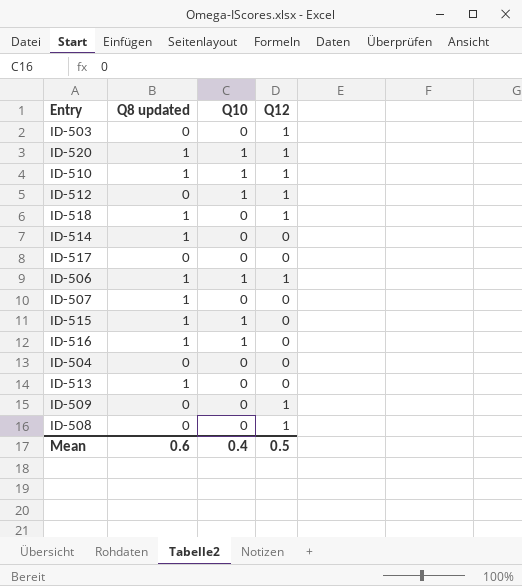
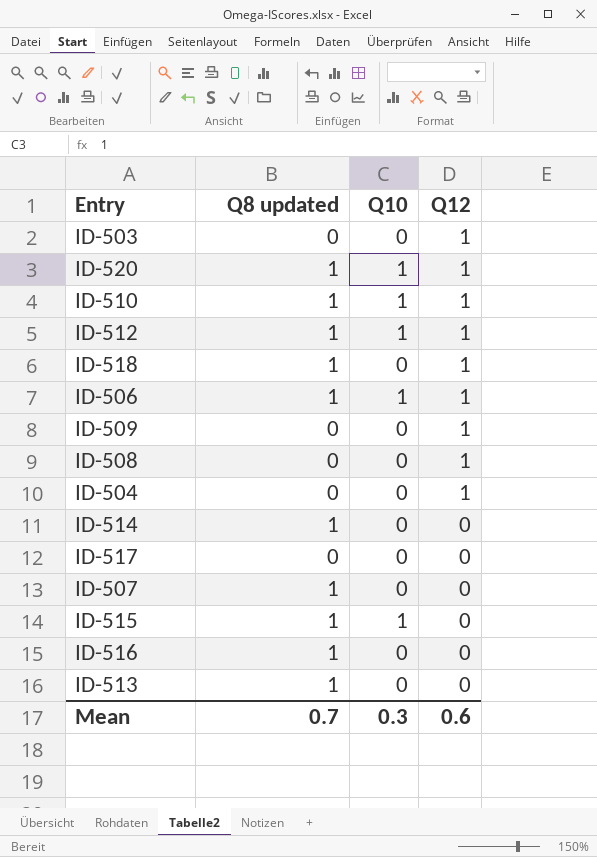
row order: none -> Q12 descending
ID-512 | Q8 updated: 0 -> 1
ID-504 | Q12: 0 -> 1
ID-516 | Q10: 1 -> 0
Mean | Q8 updated: 0.6 -> 0.7
Mean | Q10: 0.4 -> 0.3
Mean | Q12: 0.5 -> 0.6

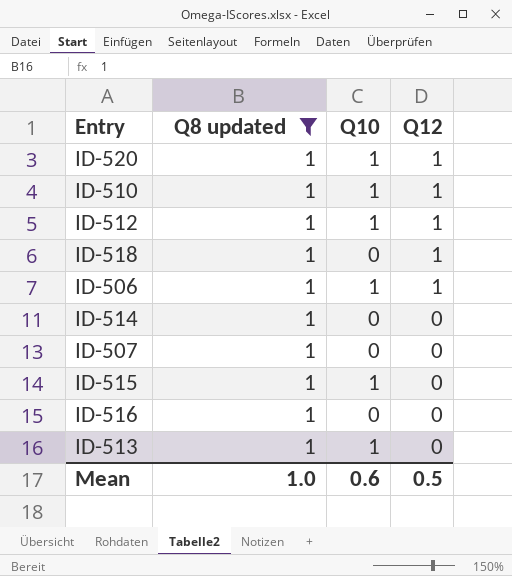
filter: none -> Q8 updated = 1
ID-513 | Q10: 0 -> 1
Mean | Q8 updated: 0.7 -> 1.0
Mean | Q10: 0.3 -> 0.6
Mean | Q12: 0.6 -> 0.5

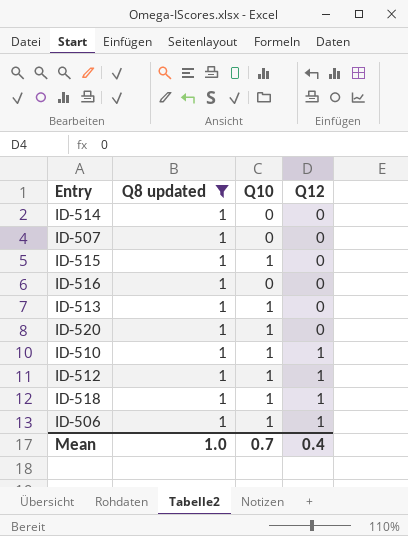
row order: Q12 descending -> Q12 ascending
ID-520 | Q12: 1 -> 0
ID-518 | Q10: 0 -> 1
Mean | Q10: 0.6 -> 0.7
Mean | Q12: 0.5 -> 0.4

